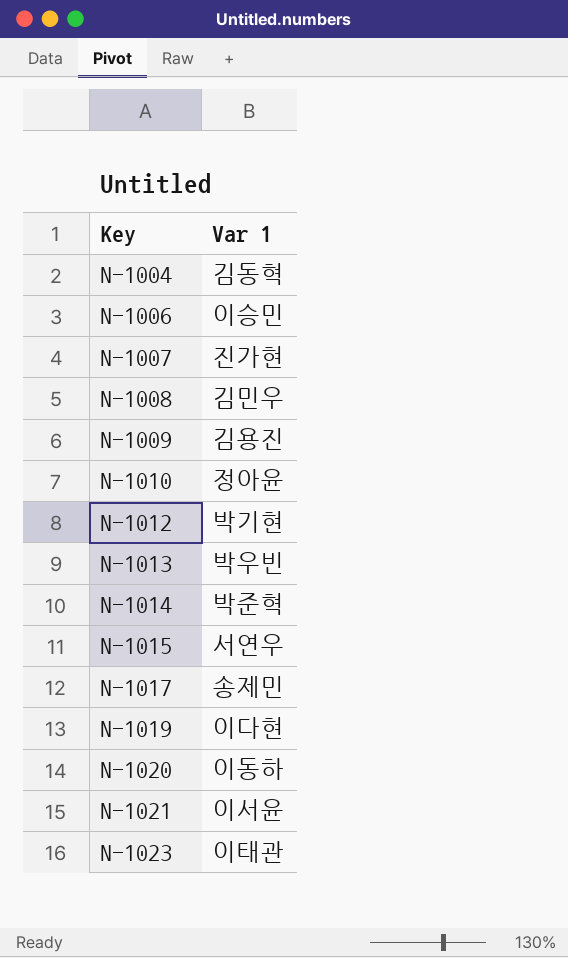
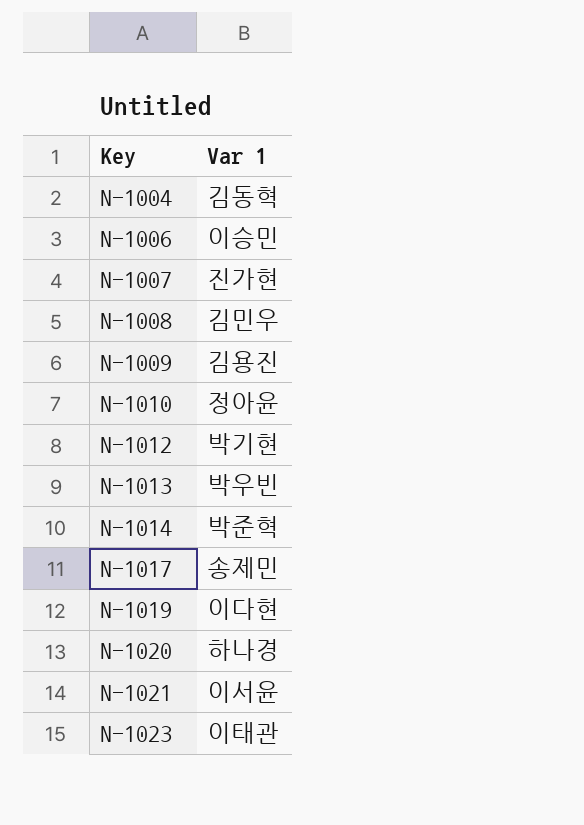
row N-1015: 서연우 -> none
N-1020 | Var 1: 이동하 -> 하나경

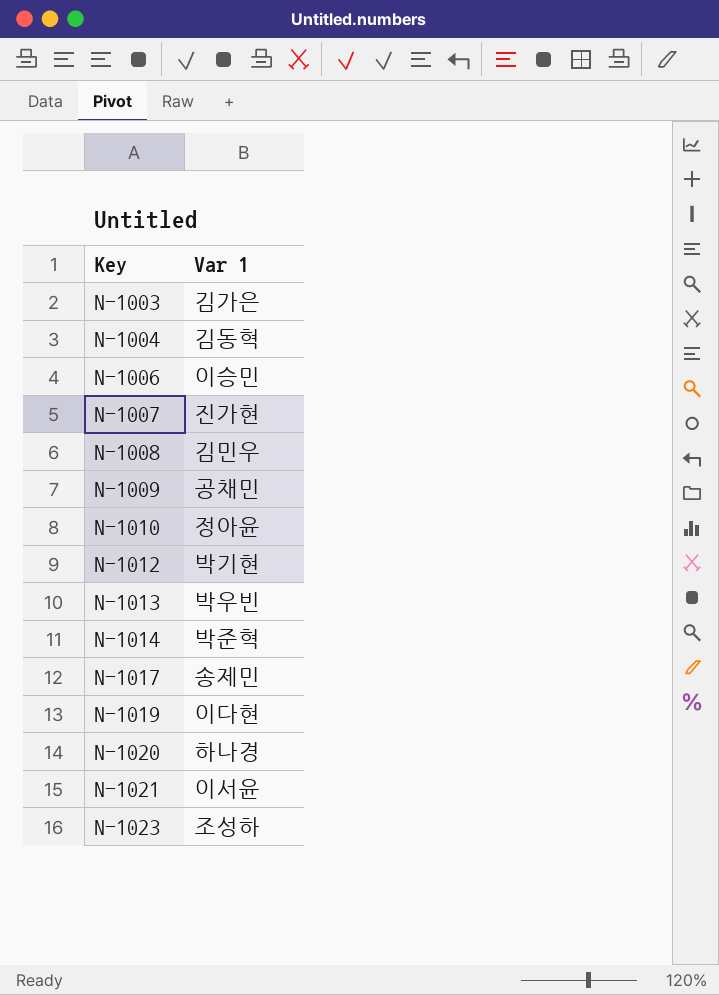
row N-1003: none -> 김가은
N-1009 | Var 1: 김용진 -> 공채민
N-1023 | Var 1: 이태관 -> 조성하

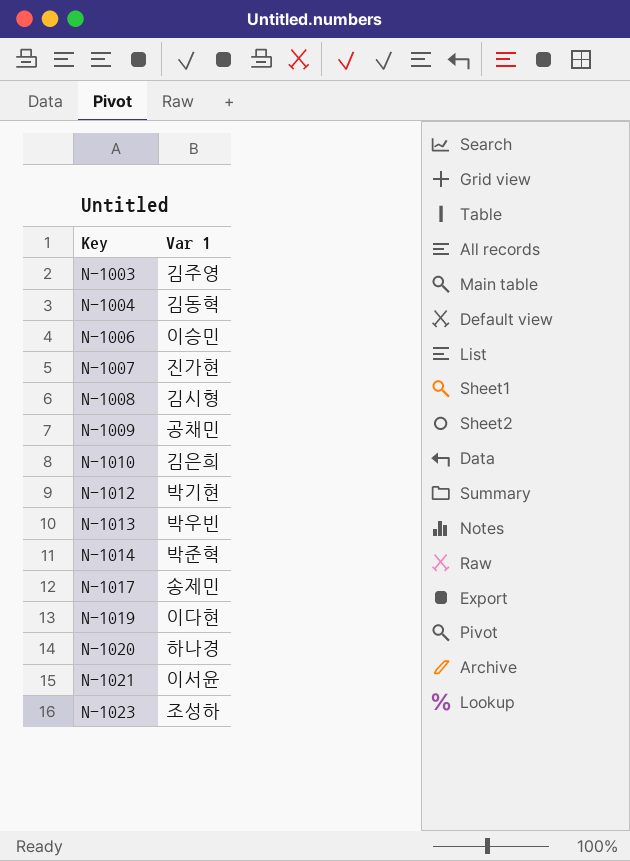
N-1003 | Var 1: 김가은 -> 김주영
N-1008 | Var 1: 김민우 -> 김시형
N-1010 | Var 1: 정아윤 -> 김은희

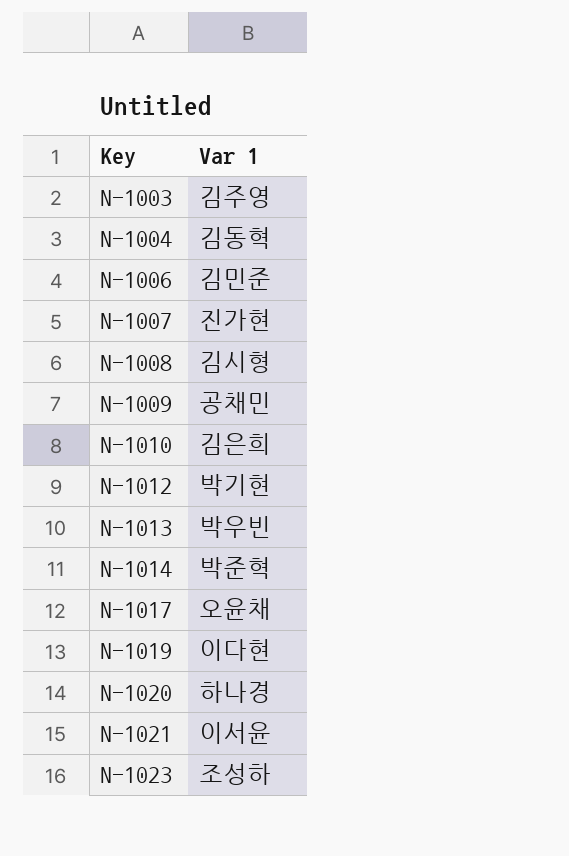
N-1006 | Var 1: 이승민 -> 김민준
N-1017 | Var 1: 송제민 -> 오윤채

